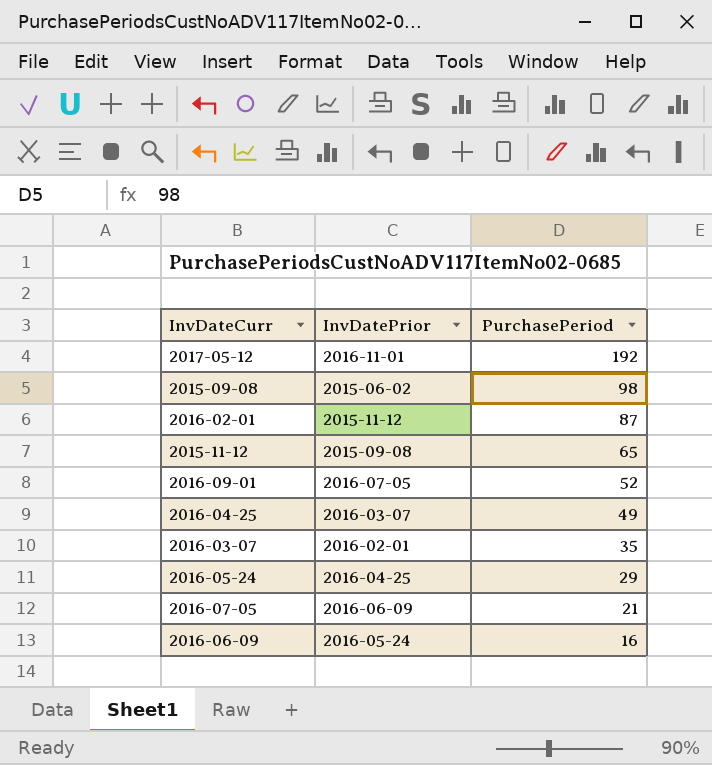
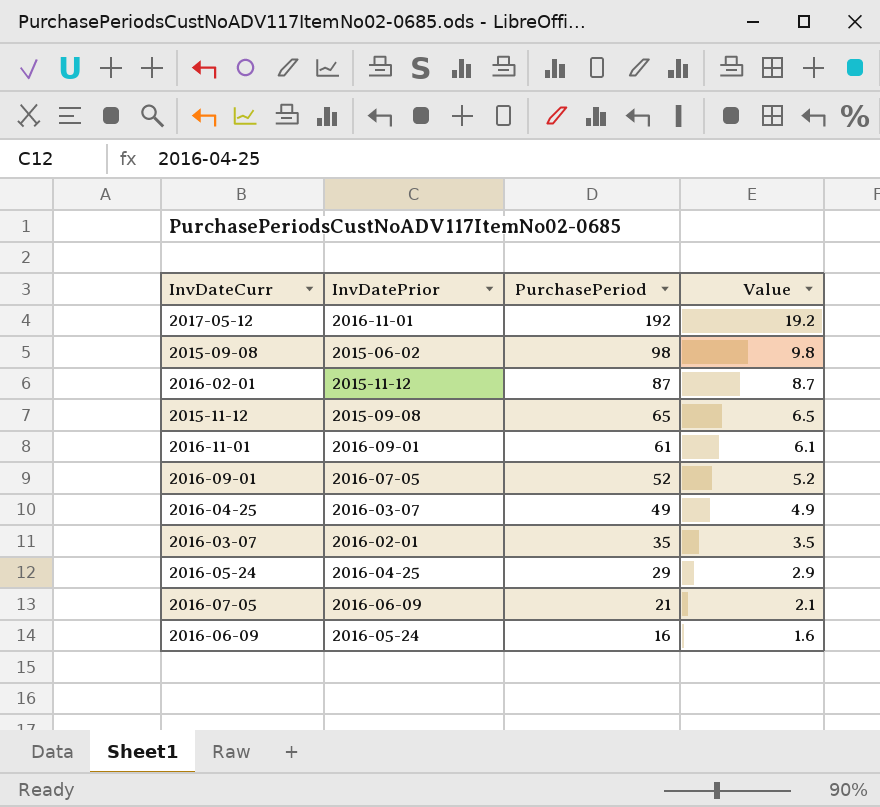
column Value | formula: none -> [PurchasePeriod] * 0.1
row 2016-11-01: none -> 2016-09-01 | 61 | 6.1

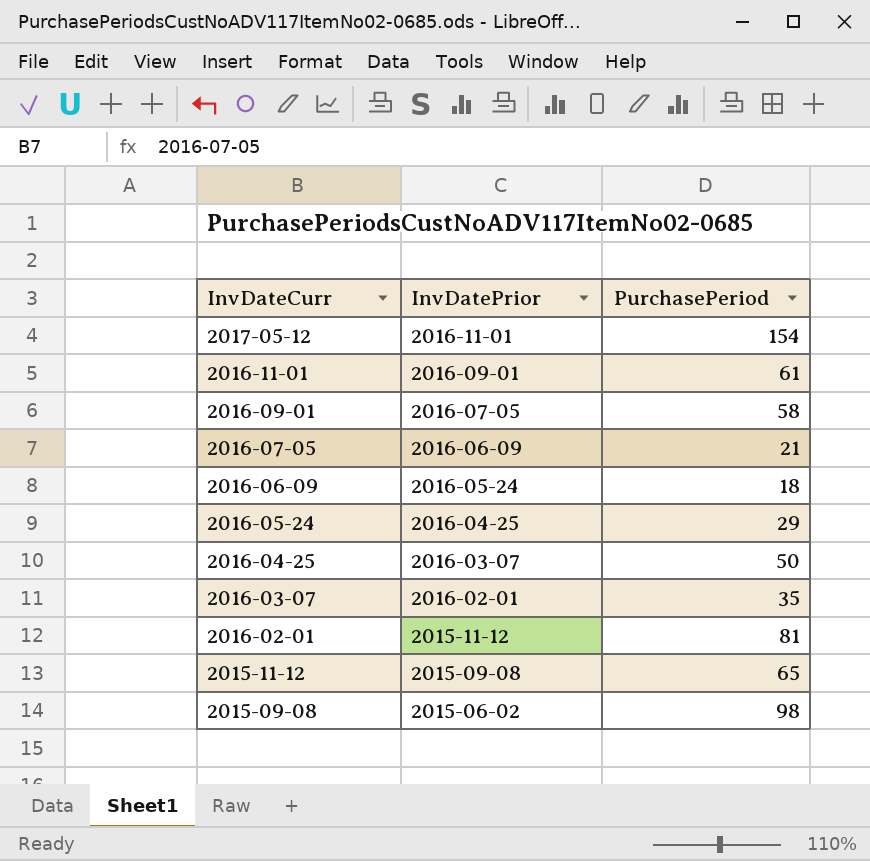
row order: PurchasePeriod descending -> InvDateCurr descending
column Value | formula: [PurchasePeriod] * 0.1 -> none
2017-05-12 | PurchasePeriod: 192 -> 154
2016-09-01 | PurchasePeriod: 52 -> 58
2016-06-09 | PurchasePeriod: 16 -> 18
2016-04-25 | PurchasePeriod: 49 -> 50
2016-02-01 | PurchasePeriod: 87 -> 81

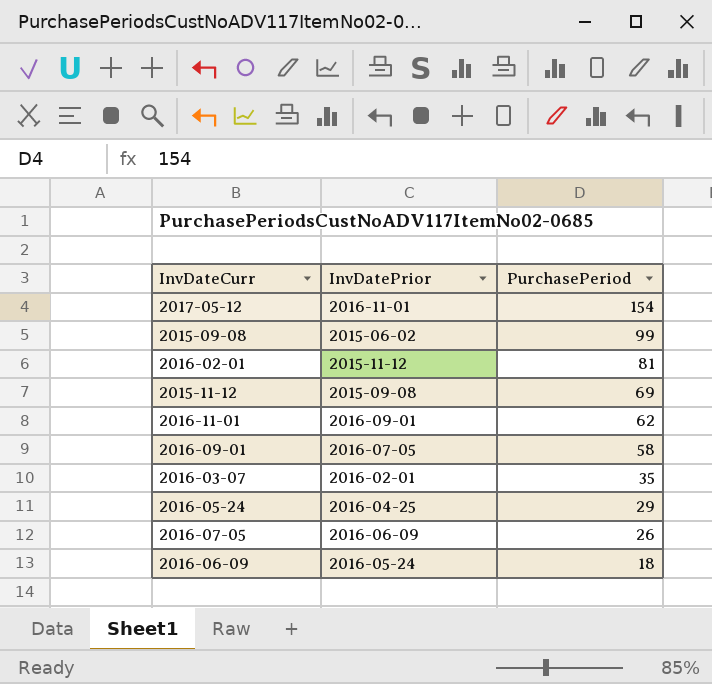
row order: InvDateCurr descending -> PurchasePeriod descending
row 2016-04-25: 2016-03-07 | 50 -> none
2015-09-08 | PurchasePeriod: 98 -> 99
2015-11-12 | PurchasePeriod: 65 -> 69
2016-11-01 | PurchasePeriod: 61 -> 62
2016-07-05 | PurchasePeriod: 21 -> 26

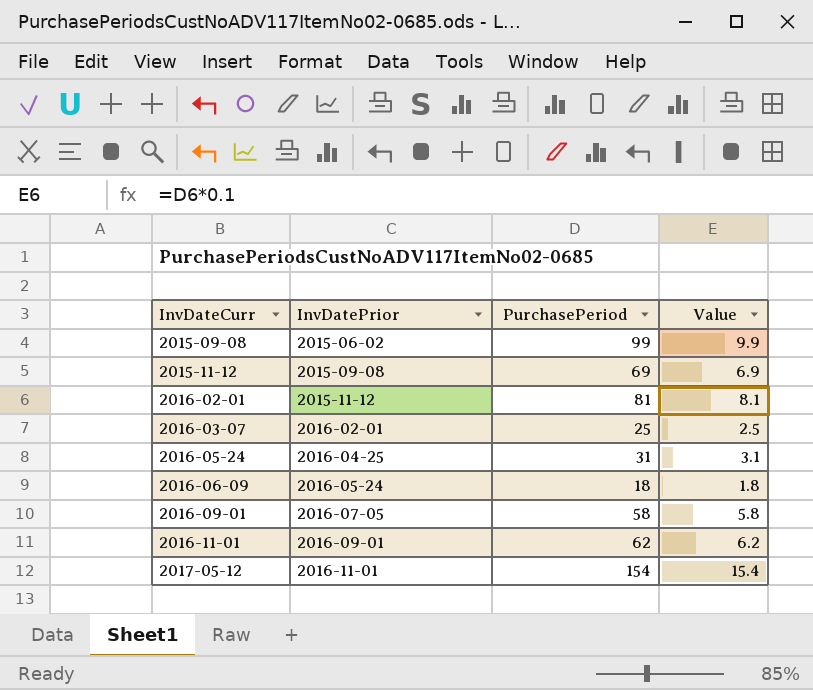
row order: PurchasePeriod descending -> InvDateCurr ascending
column Value | formula: none -> [PurchasePeriod] * 0.1
row 2016-07-05: 2016-06-09 | 26 -> none
2016-03-07 | PurchasePeriod: 35 -> 25
2016-05-24 | PurchasePeriod: 29 -> 31

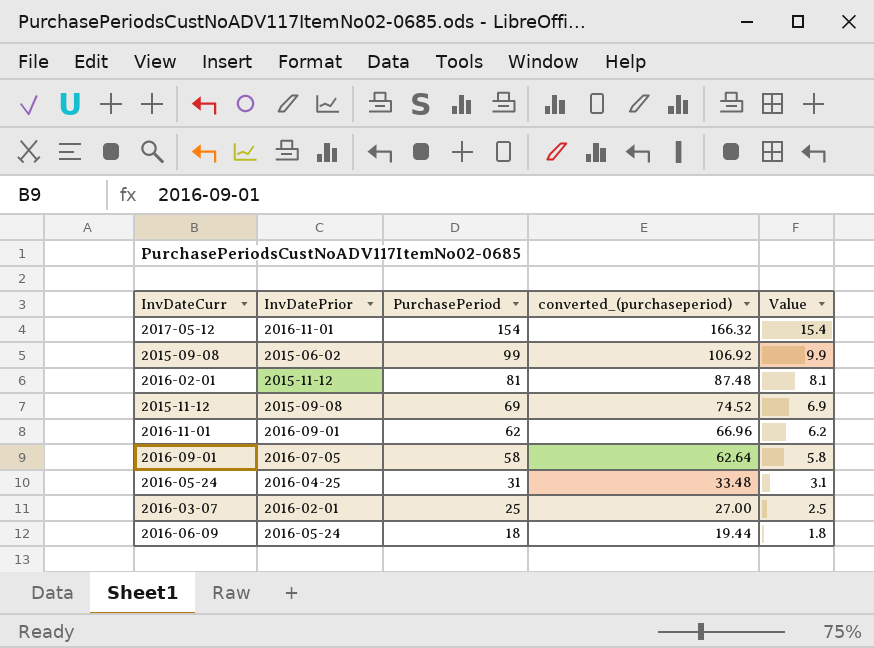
row order: InvDateCurr ascending -> PurchasePeriod descending
column converted_(purchaseperiod) | formula: none -> [PurchasePeriod] * 1.08

